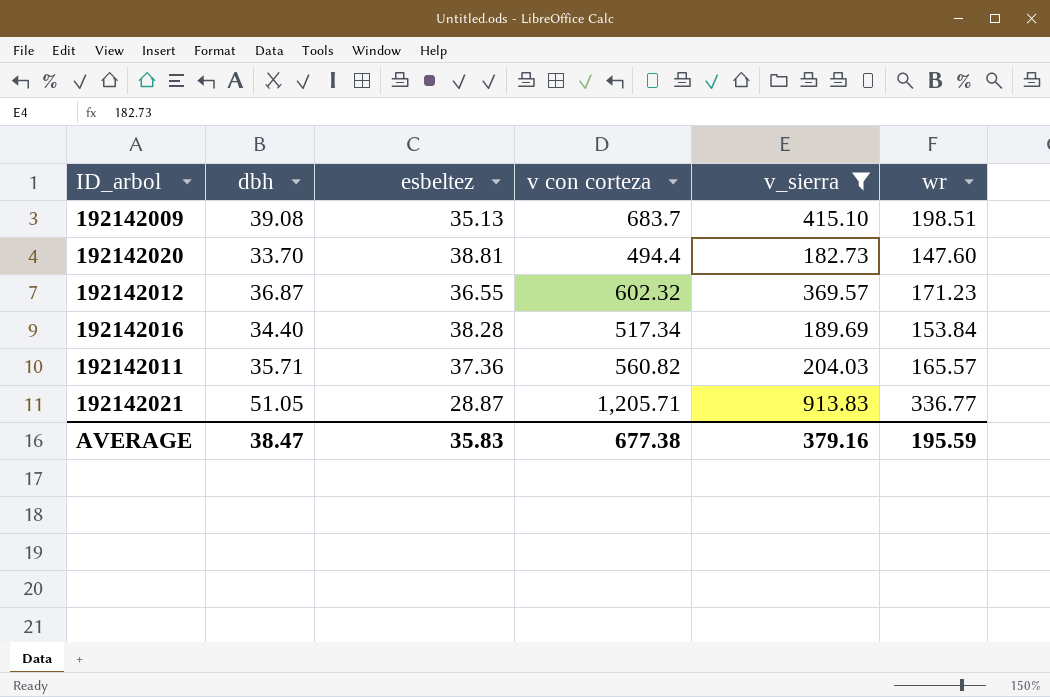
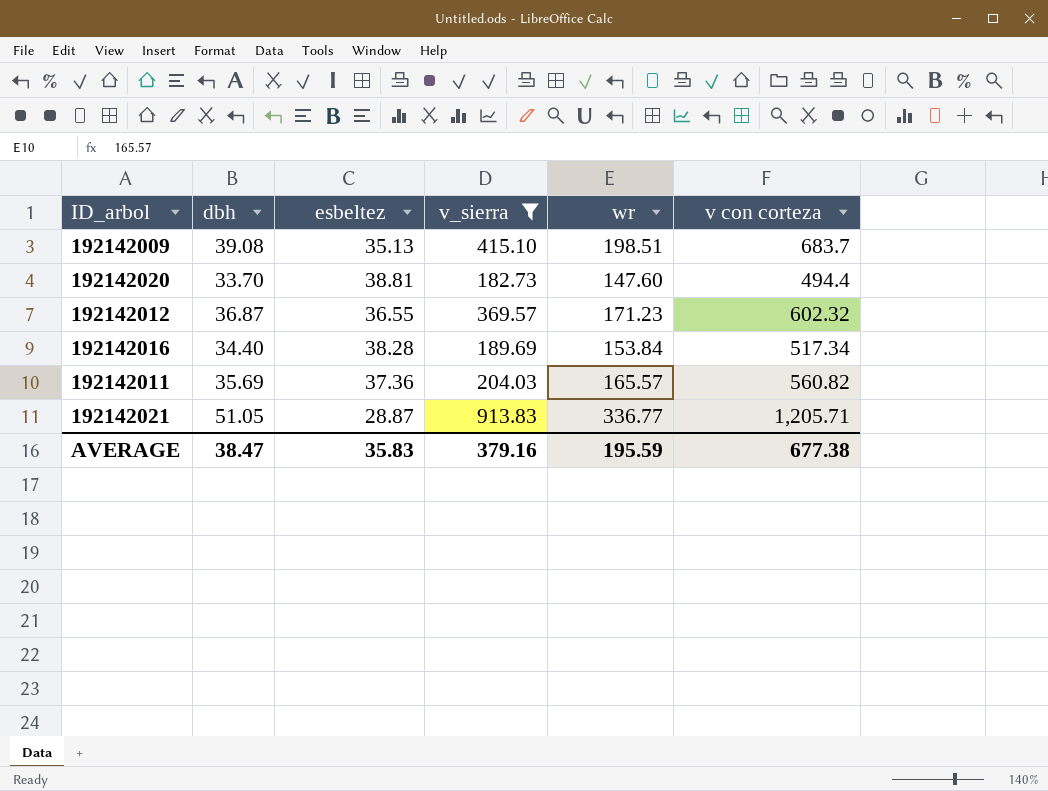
column v con corteza | position: 4 -> 6
192142011 | dbh: 35.71 -> 35.69

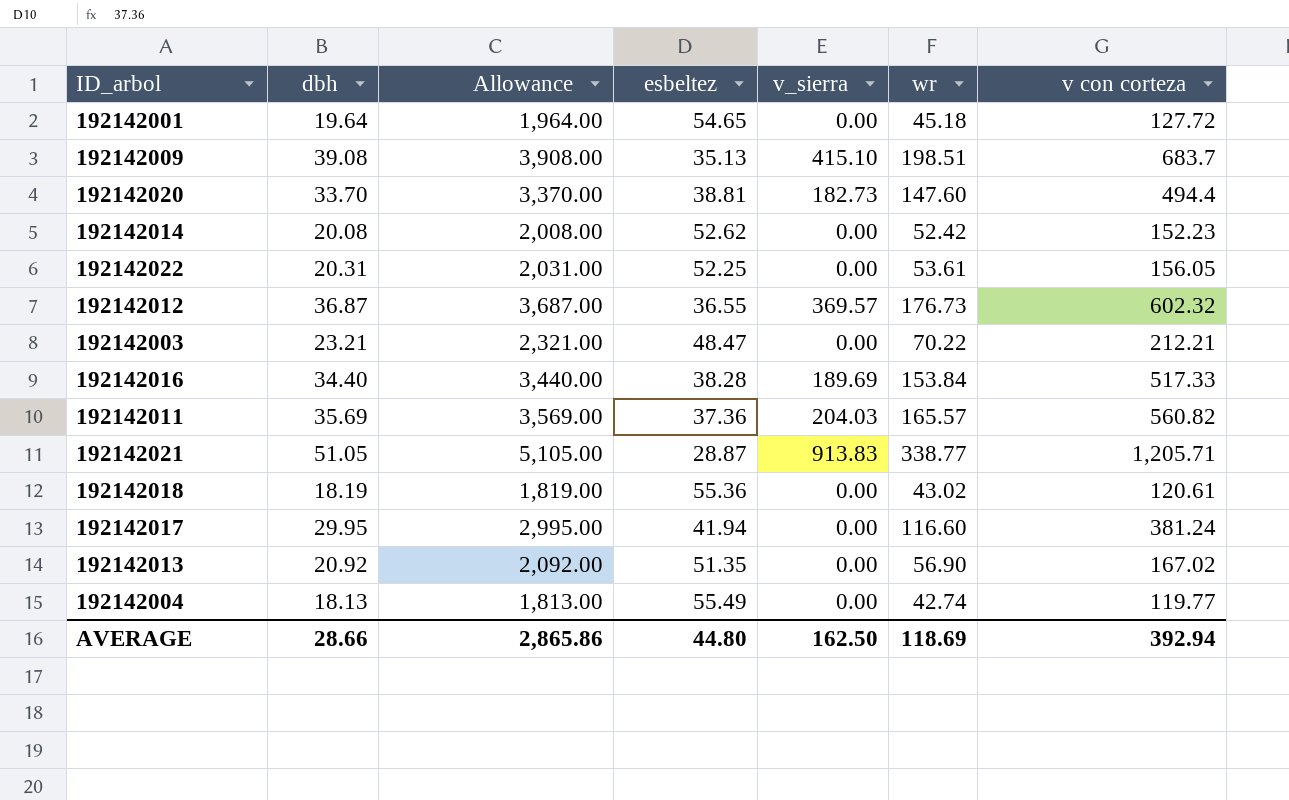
filter: v_sierra != 0.00 -> none
column Allowance | formula: none -> [dbh] * 100
192142012 | wr: 171.23 -> 176.73
192142016 | v con corteza: 517.34 -> 517.33
192142021 | wr: 336.77 -> 338.77
AVERAGE | dbh: 38.47 -> 28.66
AVERAGE | esbeltez: 35.83 -> 44.80
AVERAGE | v_sierra: 379.16 -> 162.50
AVERAGE | wr: 195.59 -> 118.69
AVERAGE | v con corteza: 677.38 -> 392.94

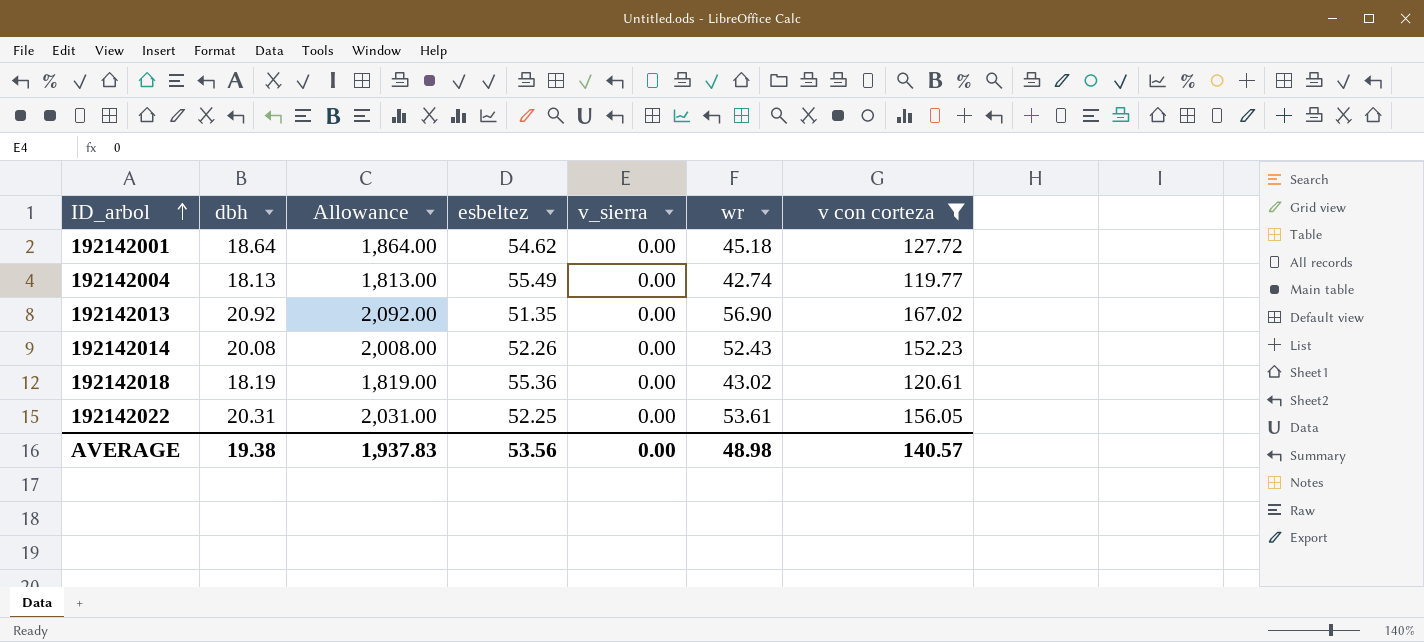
filter: none -> v con corteza <= 167.02
row order: none -> ID_arbol ascending
192142001 | dbh: 19.64 -> 18.64
192142001 | Allowance: 1,964.00 -> 1,864.00
192142001 | esbeltez: 54.65 -> 54.62
192142014 | esbeltez: 52.62 -> 52.26
192142014 | wr: 52.42 -> 52.43
AVERAGE | dbh: 28.66 -> 19.38
AVERAGE | Allowance: 2,865.86 -> 1,937.83
AVERAGE | esbeltez: 44.80 -> 53.56
AVERAGE | v_sierra: 162.50 -> 0.00
AVERAGE | wr: 118.69 -> 48.98
AVERAGE | v con corteza: 392.94 -> 140.57

